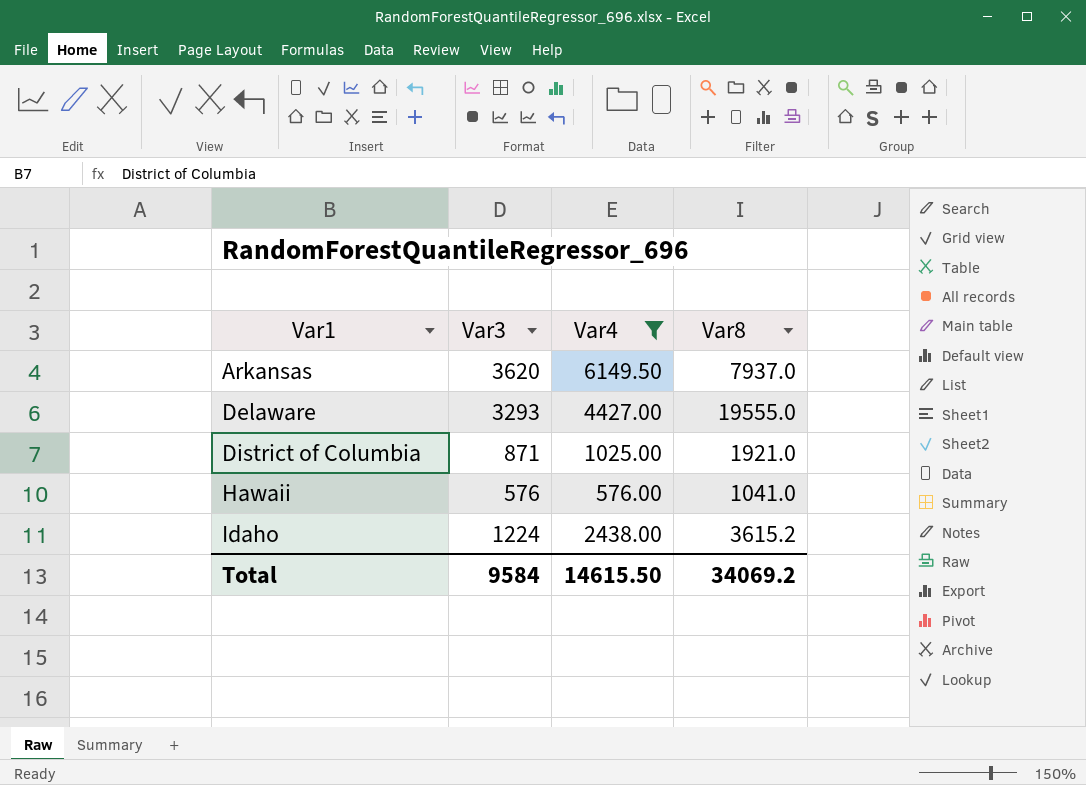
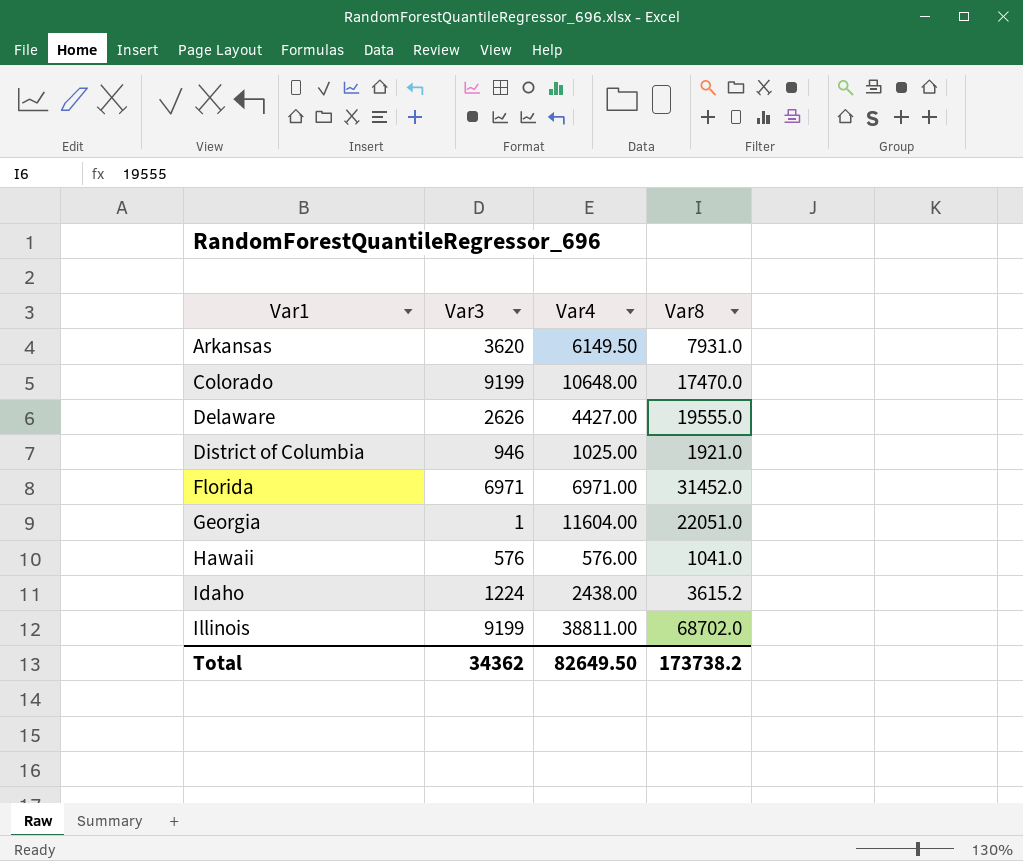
filter: Var4 <= 6149.50 -> none
Arkansas | Var8: 7937.0 -> 7931.0
Delaware | Var3: 3293 -> 2626
District of Columbia | Var3: 871 -> 946
Total | Var3: 9584 -> 34362
Total | Var4: 14615.50 -> 82649.50
Total | Var8: 34069.2 -> 173738.2

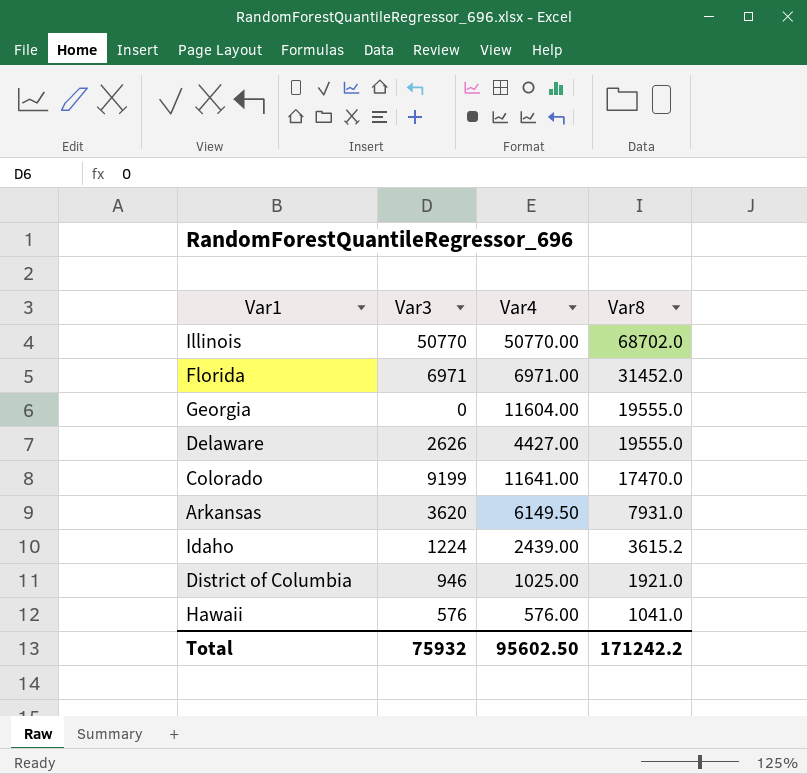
row order: Var1 ascending -> Var8 descending
Illinois | Var3: 9199 -> 50770
Illinois | Var4: 38811.00 -> 50770.00
Georgia | Var3: 1 -> 0
Georgia | Var8: 22051.0 -> 19555.0
Colorado | Var4: 10648.00 -> 11641.00
Idaho | Var4: 2438.00 -> 2439.00
Total | Var3: 34362 -> 75932
Total | Var4: 82649.50 -> 95602.50
Total | Var8: 173738.2 -> 171242.2

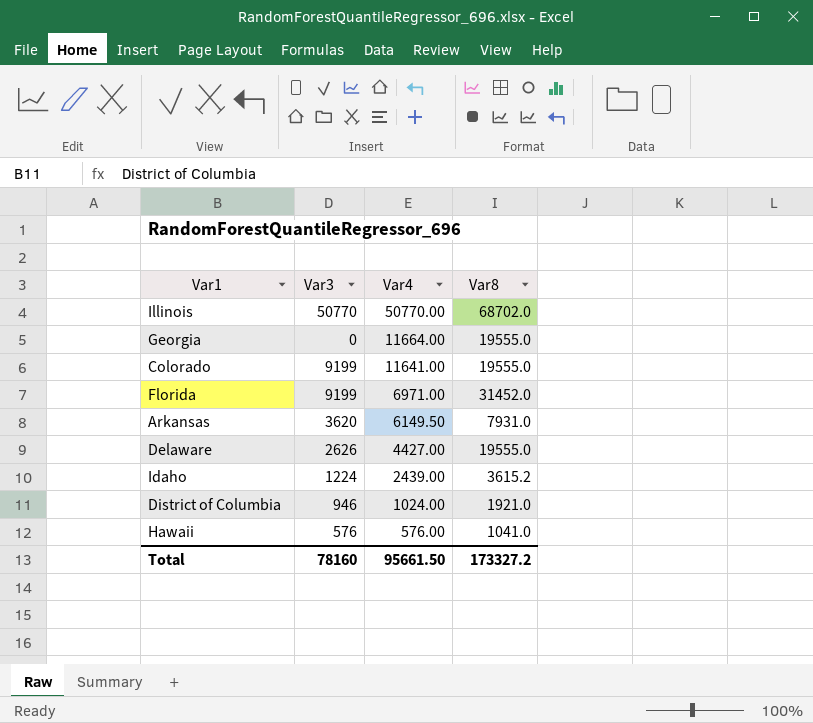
row order: Var8 descending -> Var4 descending
Georgia | Var4: 11604.00 -> 11664.00
Colorado | Var8: 17470.0 -> 19555.0
Florida | Var3: 6971 -> 9199
District of Columbia | Var4: 1025.00 -> 1024.00
Total | Var3: 75932 -> 78160
Total | Var4: 95602.50 -> 95661.50
Total | Var8: 171242.2 -> 173327.2

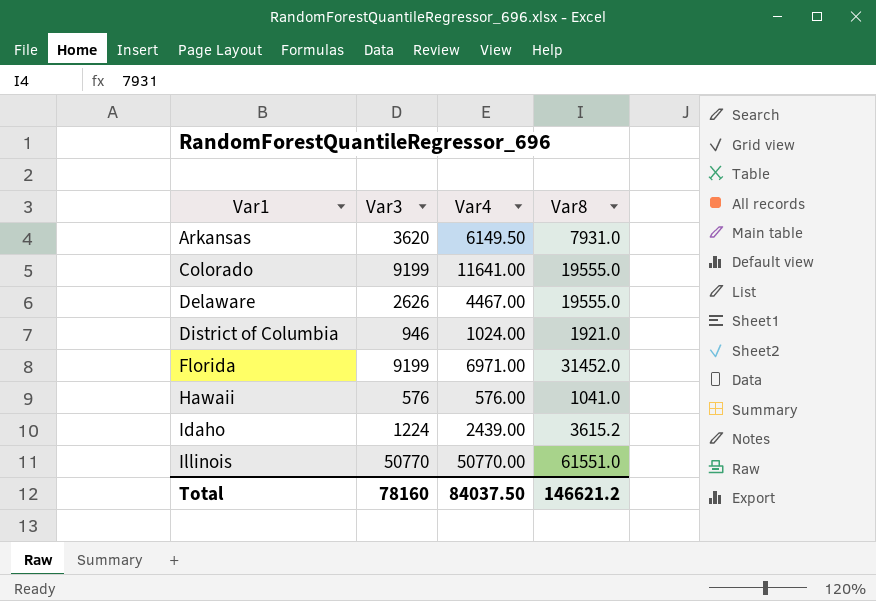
row order: Var4 descending -> Var1 ascending
row Georgia: 0 | 11664.00 | 19555.0 -> none
Delaware | Var4: 4427.00 -> 4467.00
Illinois | Var8: 68702.0 -> 61551.0
Total | Var4: 95661.50 -> 84037.50
Total | Var8: 173327.2 -> 146621.2

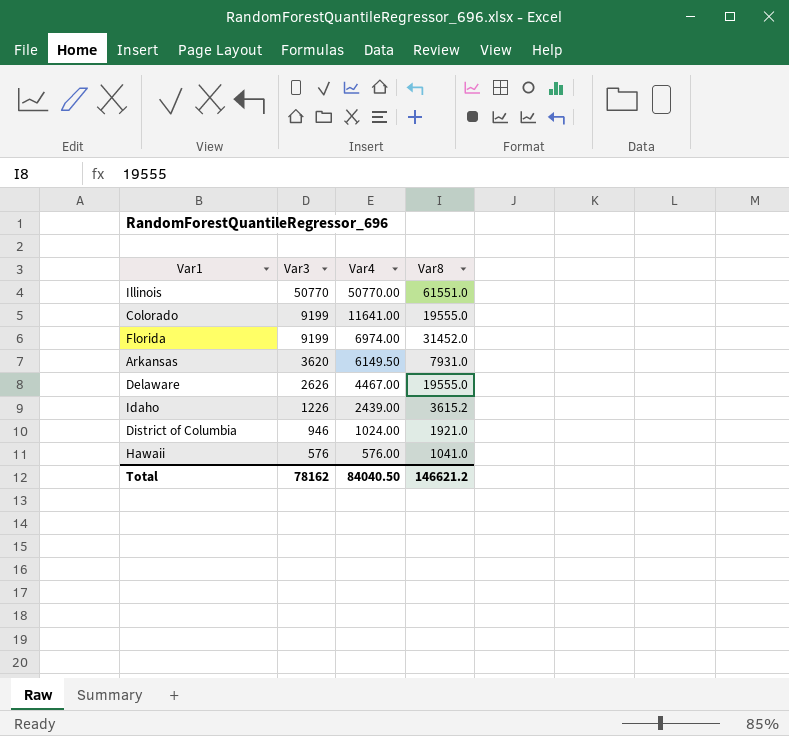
row order: Var1 ascending -> Var3 descending
Florida | Var4: 6971.00 -> 6974.00
Idaho | Var3: 1224 -> 1226
Total | Var3: 78160 -> 78162
Total | Var4: 84037.50 -> 84040.50

